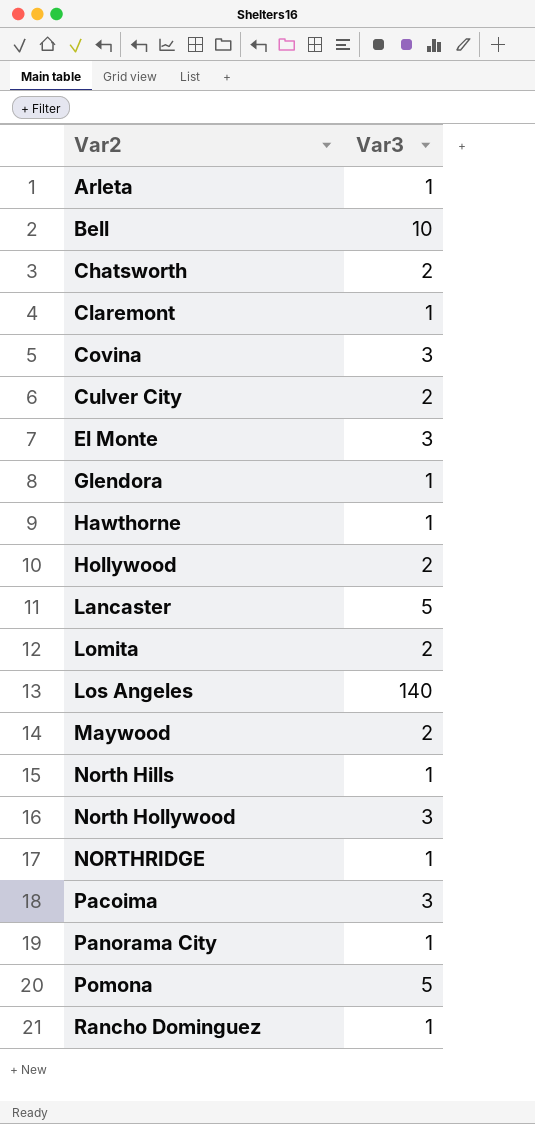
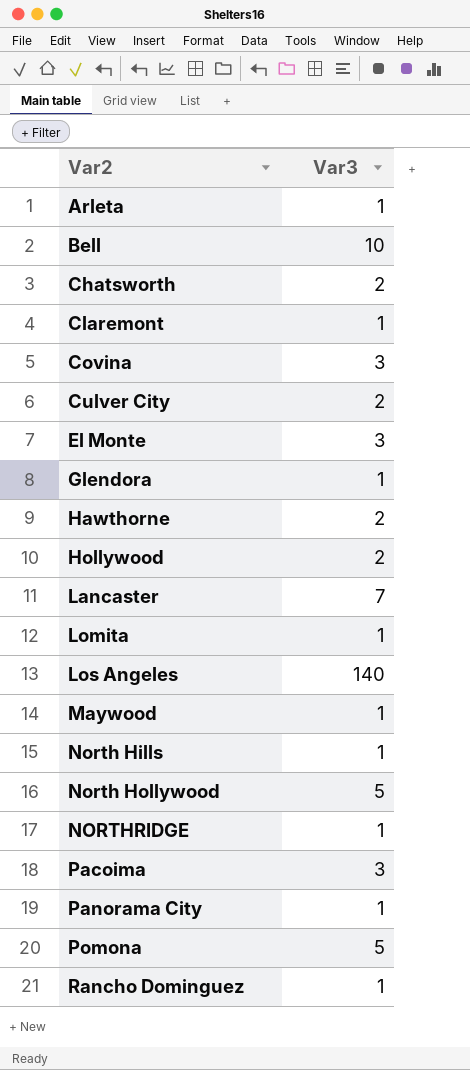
Hawthorne | Var3: 1 -> 2
Lancaster | Var3: 5 -> 7
Lomita | Var3: 2 -> 1
Maywood | Var3: 2 -> 1
North Hollywood | Var3: 3 -> 5

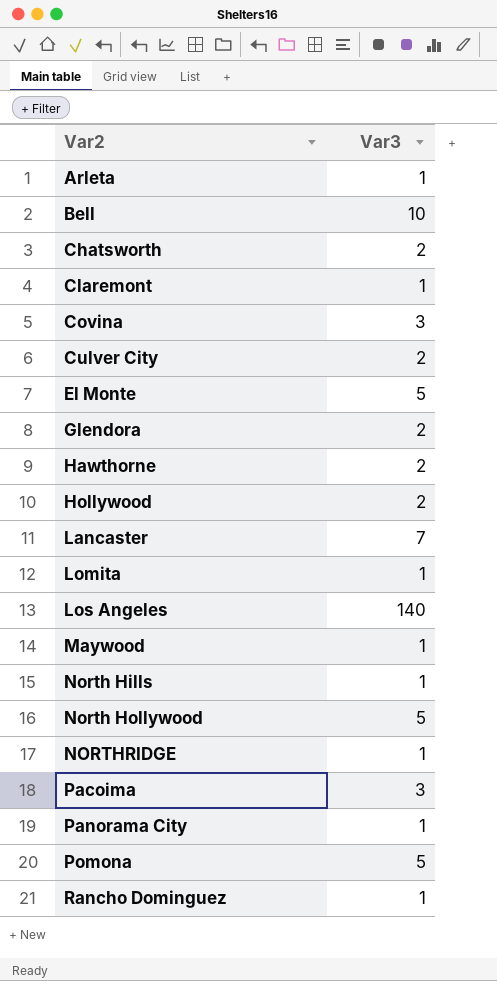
El Monte | Var3: 3 -> 5
Glendora | Var3: 1 -> 2

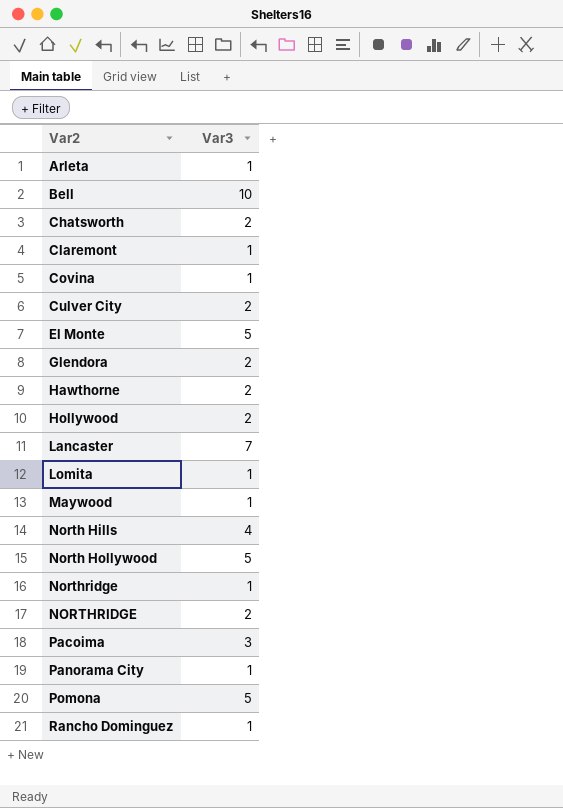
row Los Angeles: 140 -> none
Covina | Var3: 3 -> 1
North Hills | Var3: 1 -> 4
row Northridge: none -> 1
NORTHRIDGE | Var3: 1 -> 2

